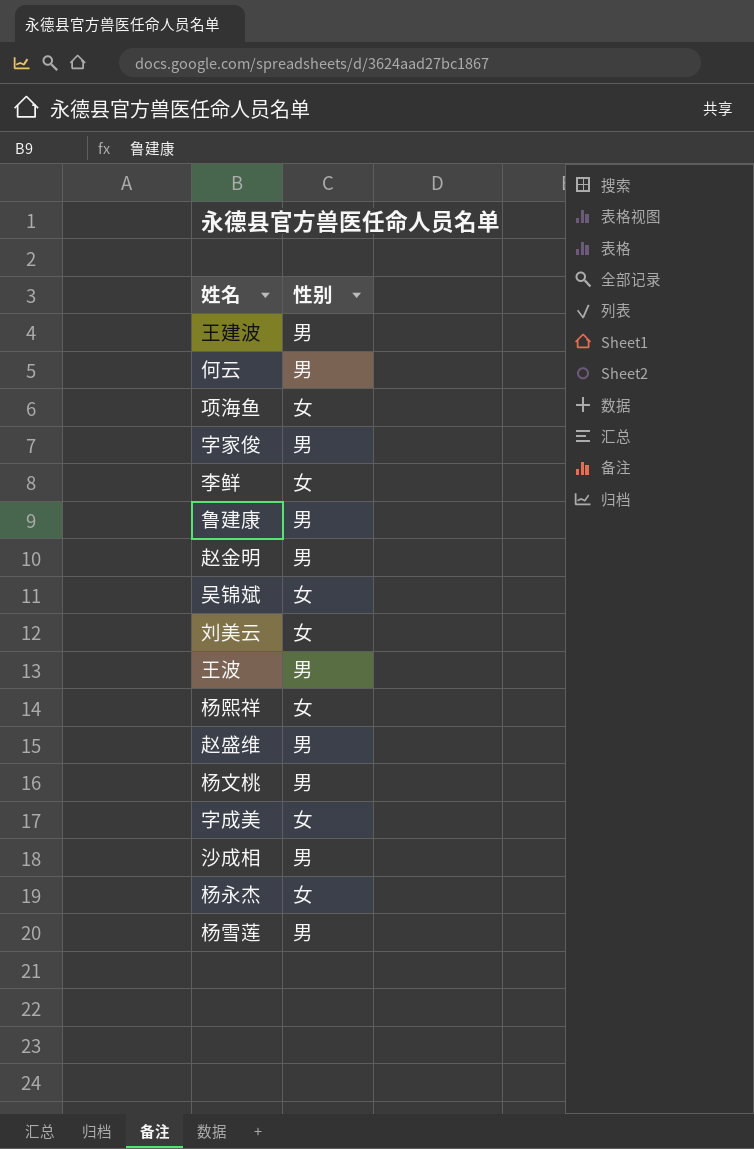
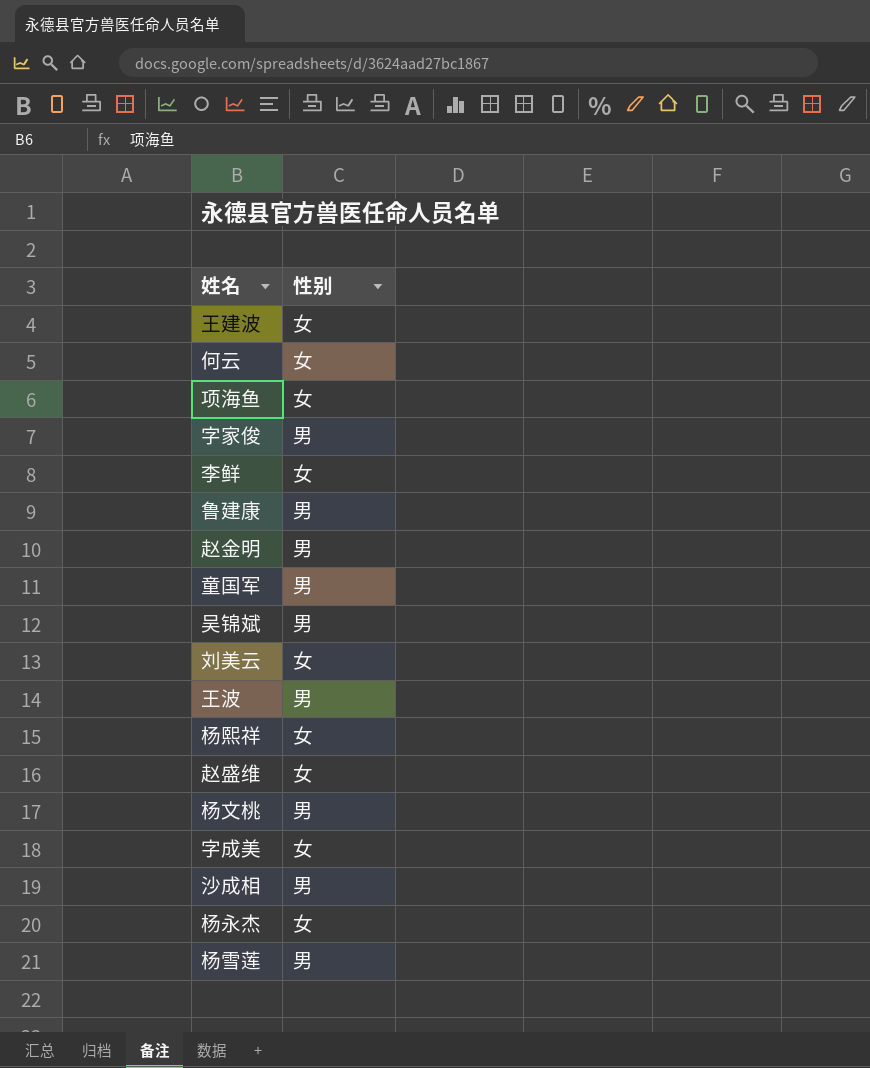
王建波 | 性别: 男 -> 女
何云 | 性别: 男 -> 女
row 童国军: none -> 男
吴锦斌 | 性别: 女 -> 男
赵盛维 | 性别: 男 -> 女

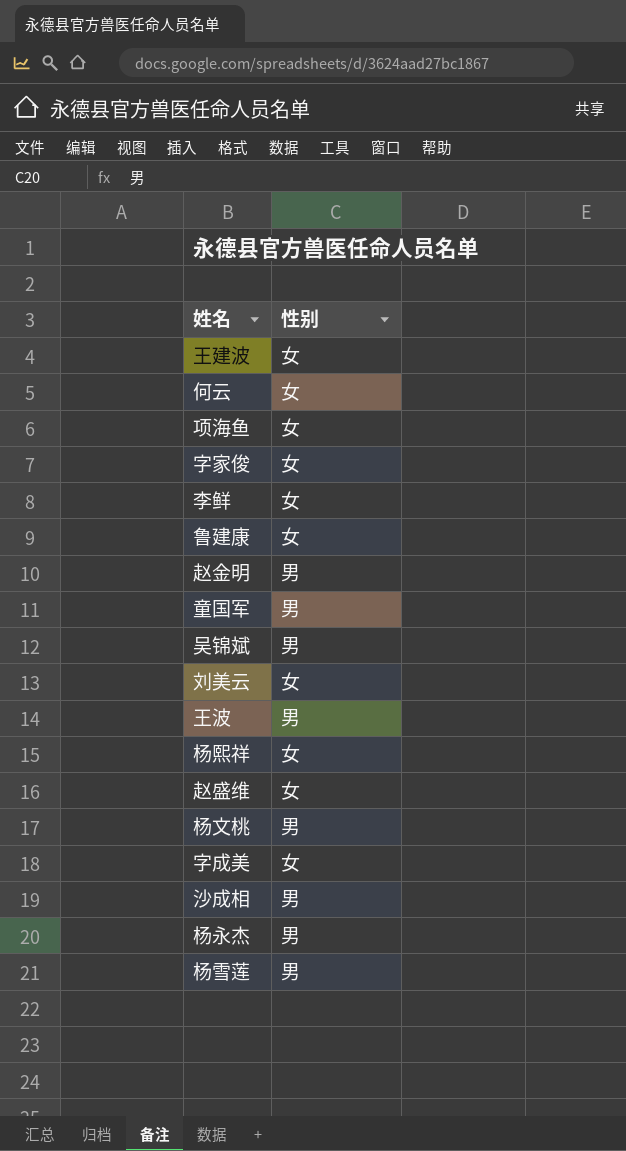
字家俊 | 性别: 男 -> 女
鲁建康 | 性别: 男 -> 女
杨永杰 | 性别: 女 -> 男

